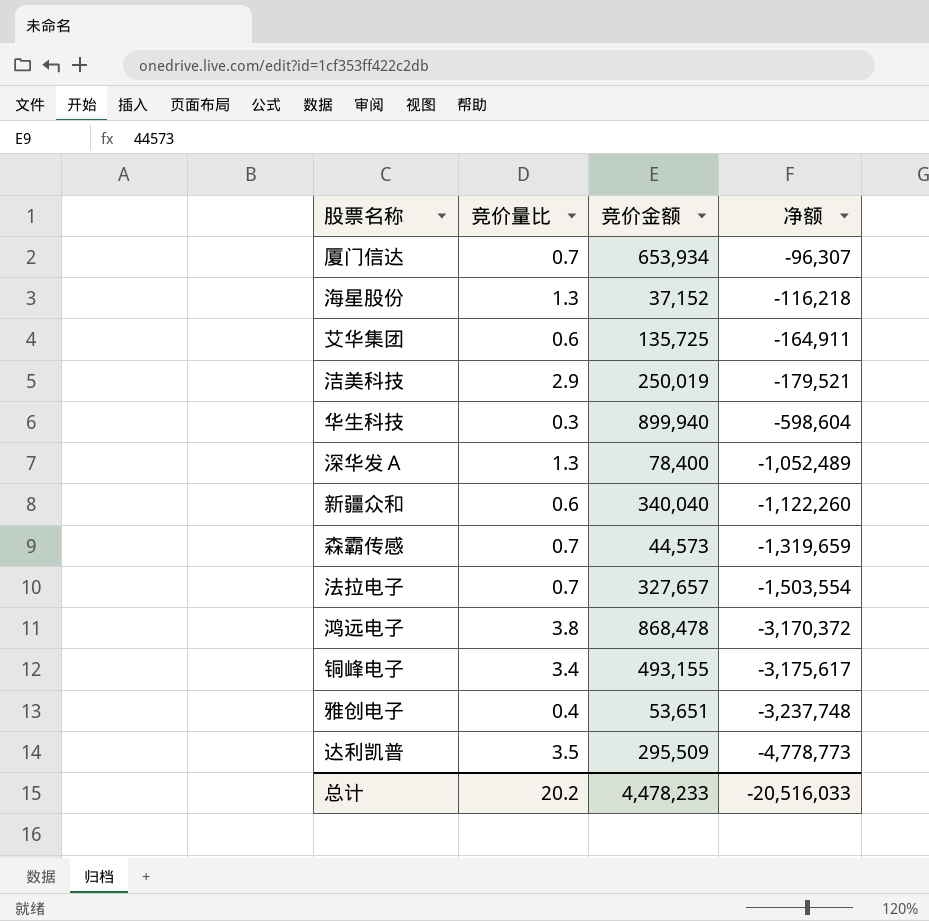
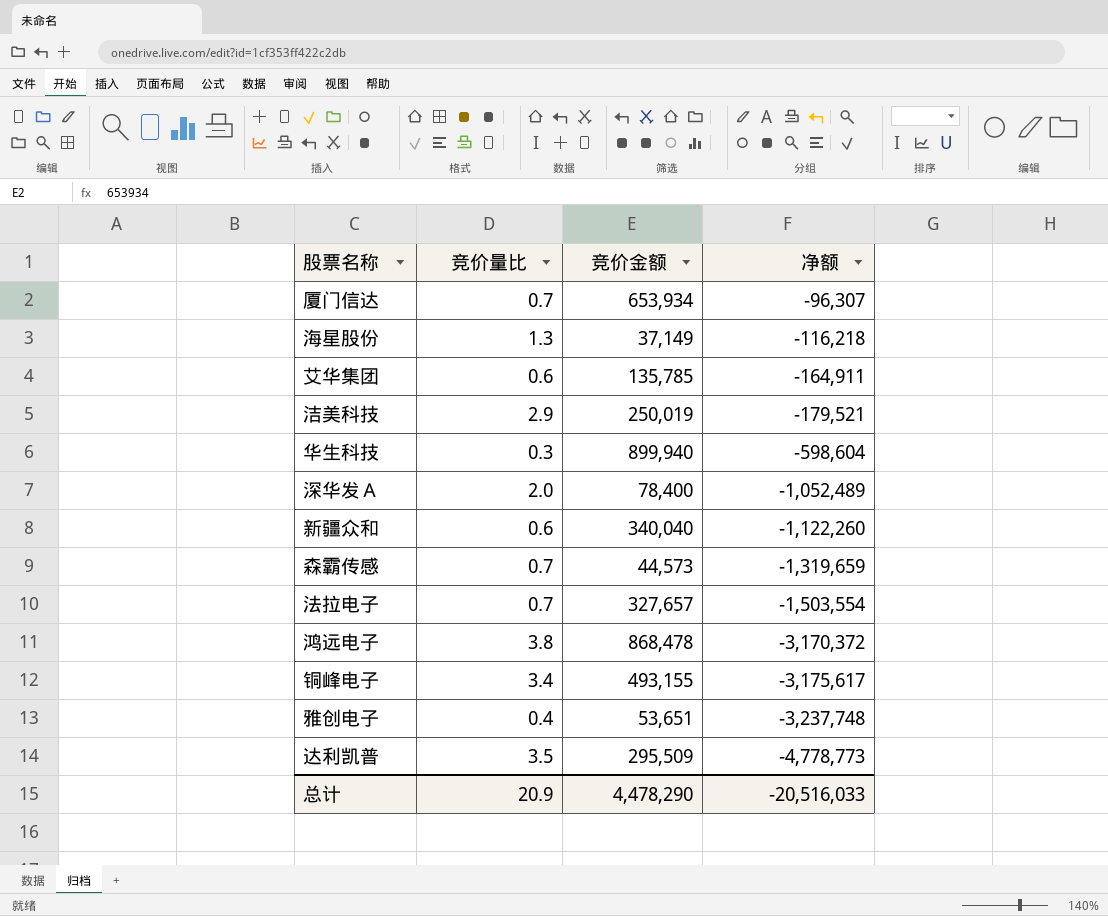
海星股份 | 竞价金额: 37,152 -> 37,149
艾华集团 | 竞价金额: 135,725 -> 135,785
深华发Ａ | 竞价量比: 1.3 -> 2.0
总计 | 竞价量比: 20.2 -> 20.9
总计 | 竞价金额: 4,478,233 -> 4,478,290

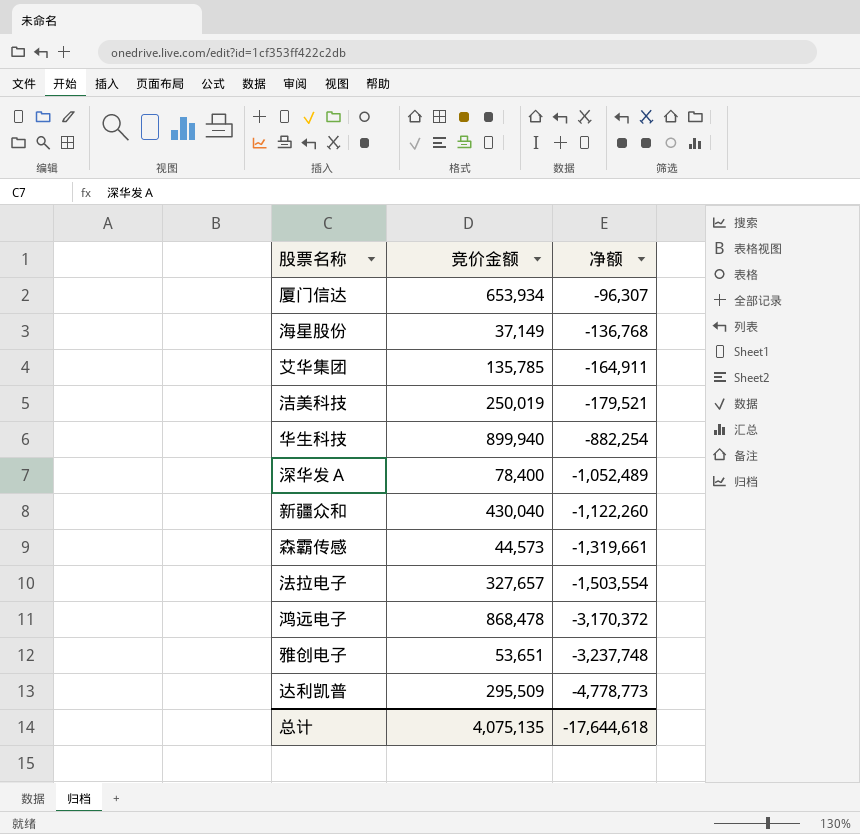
column 竞价量比 | position: 2 -> none
row 铜峰电子: 3.4 | 493,155 | -3,175,617 -> none
海星股份 | 净额: -116,218 -> -136,768
华生科技 | 净额: -598,604 -> -882,254
新疆众和 | 竞价金额: 340,040 -> 430,040
森霸传感 | 净额: -1,319,659 -> -1,319,661
总计 | 竞价金额: 4,478,290 -> 4,075,135
总计 | 净额: -20,516,033 -> -17,644,618

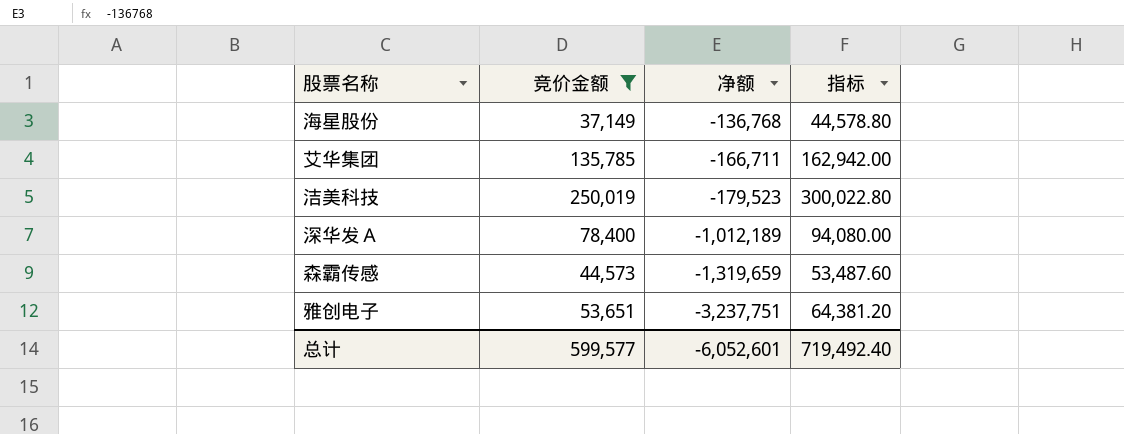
filter: none -> 竞价金额 <= 250,019
column 指标 | formula: none -> [竞价金额] * 1.2
艾华集团 | 净额: -164,911 -> -166,711
洁美科技 | 净额: -179,521 -> -179,523
深华发Ａ | 净额: -1,052,489 -> -1,012,189
森霸传感 | 净额: -1,319,661 -> -1,319,659
雅创电子 | 净额: -3,237,748 -> -3,237,751
总计 | 竞价金额: 4,075,135 -> 599,577
总计 | 净额: -17,644,618 -> -6,052,601

